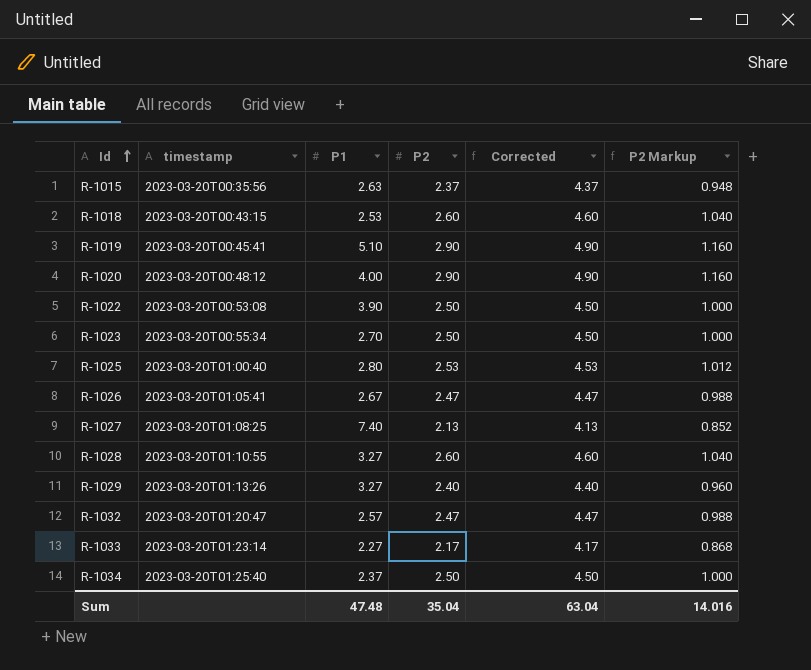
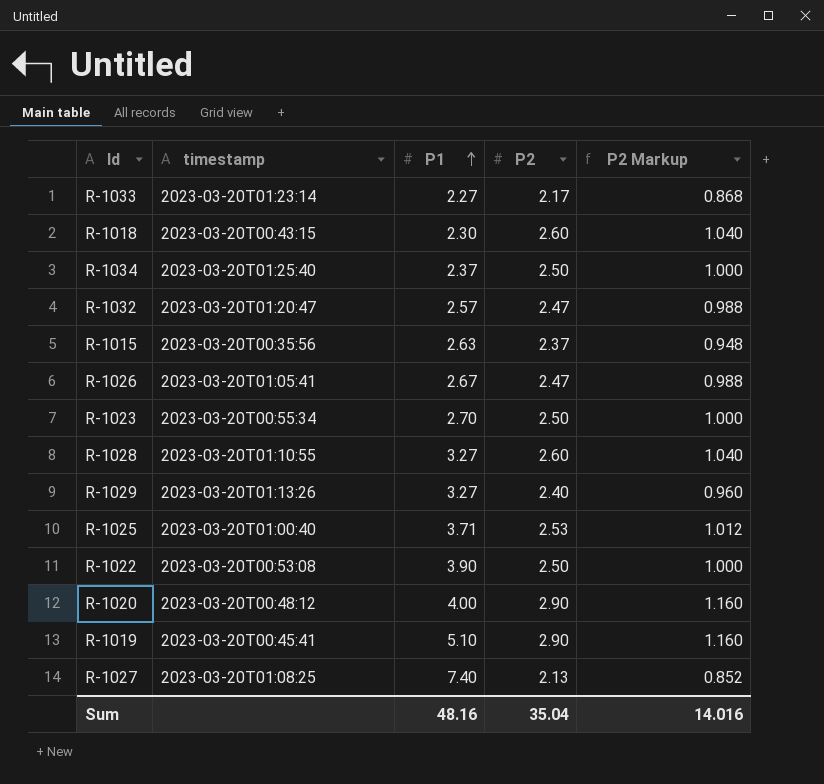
row order: Id ascending -> P1 ascending
column Corrected | formula: [P2] + 2 -> none
R-1018 | P1: 2.53 -> 2.30
R-1025 | P1: 2.80 -> 3.71
Sum | P1: 47.48 -> 48.16

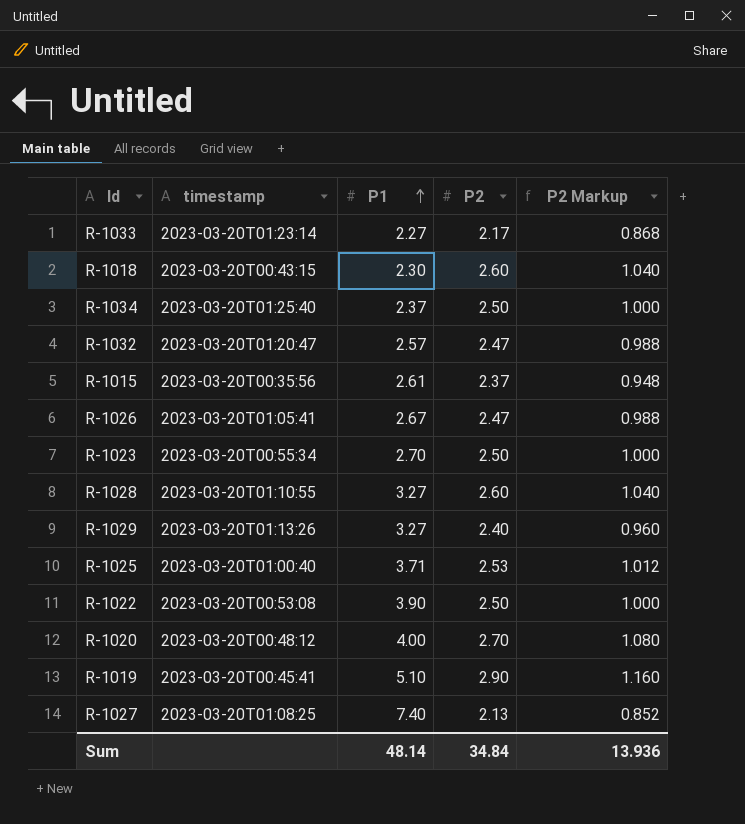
R-1015 | P1: 2.63 -> 2.61
R-1020 | P2: 2.90 -> 2.70
R-1020 | P2 Markup: 1.160 -> 1.080
Sum | P1: 48.16 -> 48.14
Sum | P2: 35.04 -> 34.84
Sum | P2 Markup: 14.016 -> 13.936

